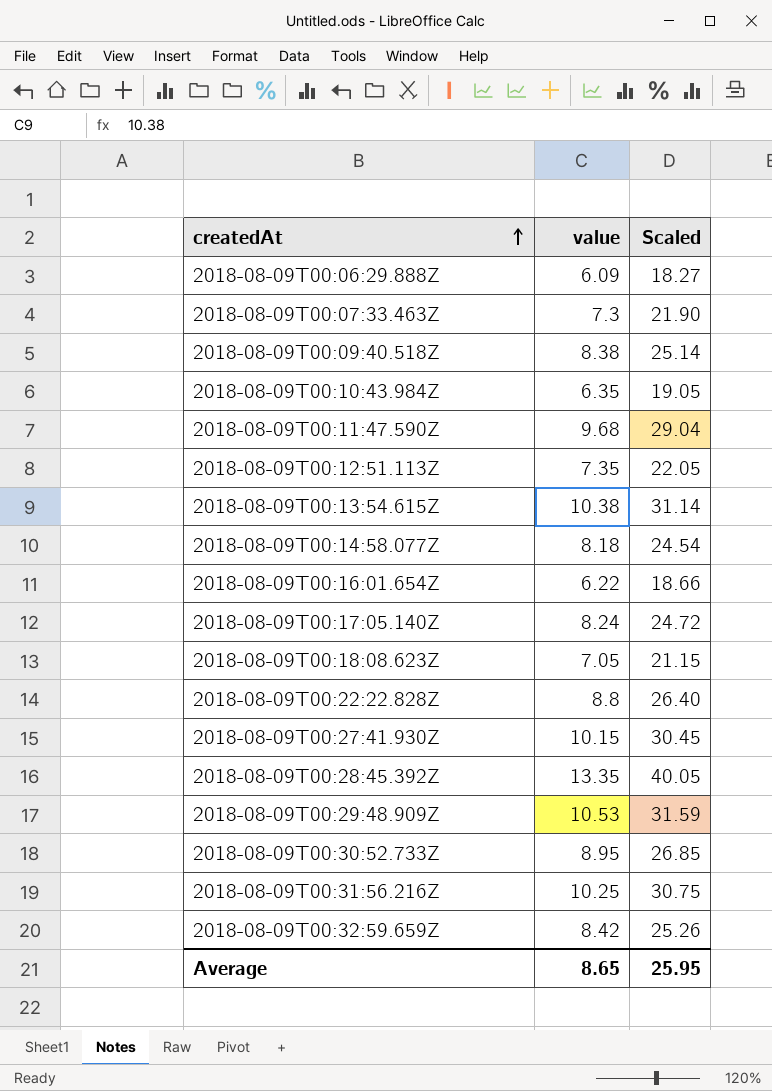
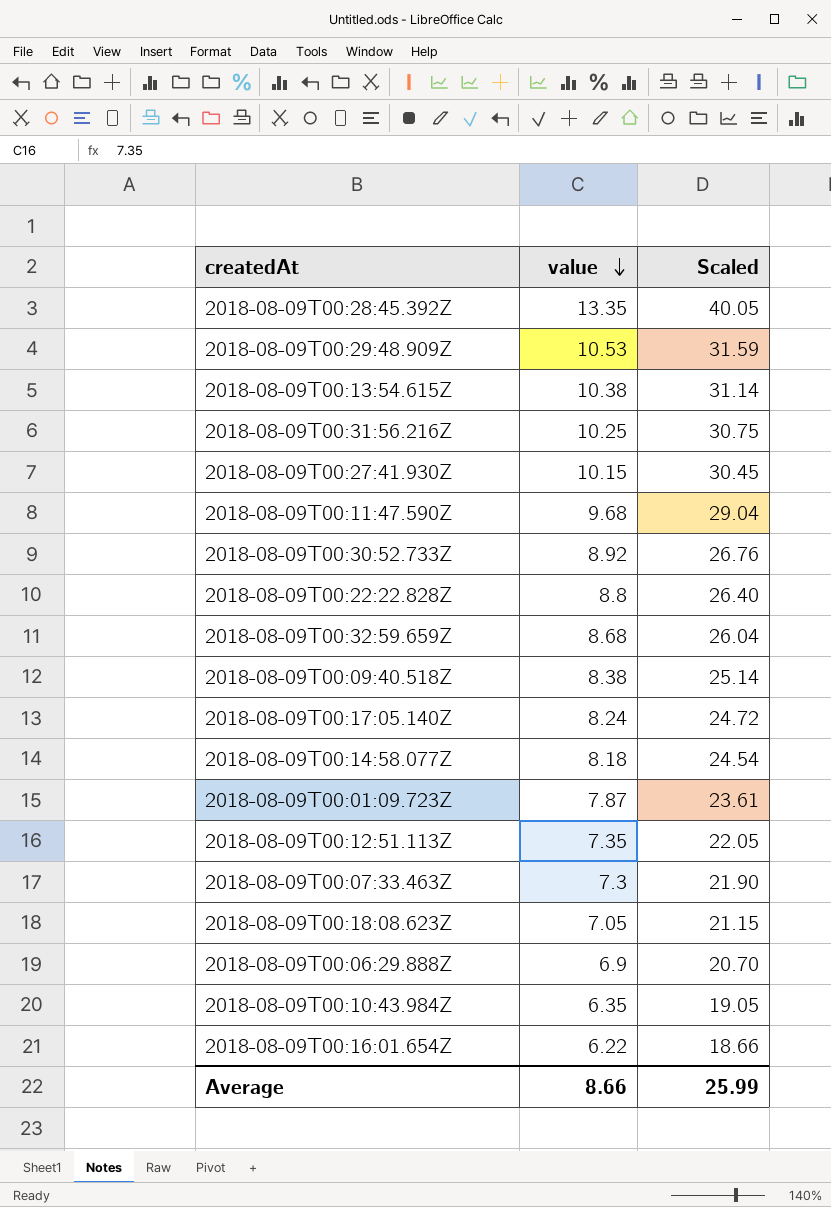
row order: createdAt ascending -> value descending
2018-08-09T00:30:52.733Z | value: 8.95 -> 8.92
2018-08-09T00:30:52.733Z | Scaled: 26.85 -> 26.76
2018-08-09T00:32:59.659Z | value: 8.42 -> 8.68
2018-08-09T00:32:59.659Z | Scaled: 25.26 -> 26.04
row 2018-08-09T00:01:09.723Z: none -> 7.87 | 23.61
2018-08-09T00:06:29.888Z | value: 6.09 -> 6.9
2018-08-09T00:06:29.888Z | Scaled: 18.27 -> 20.70
Average | value: 8.65 -> 8.66
Average | Scaled: 25.95 -> 25.99

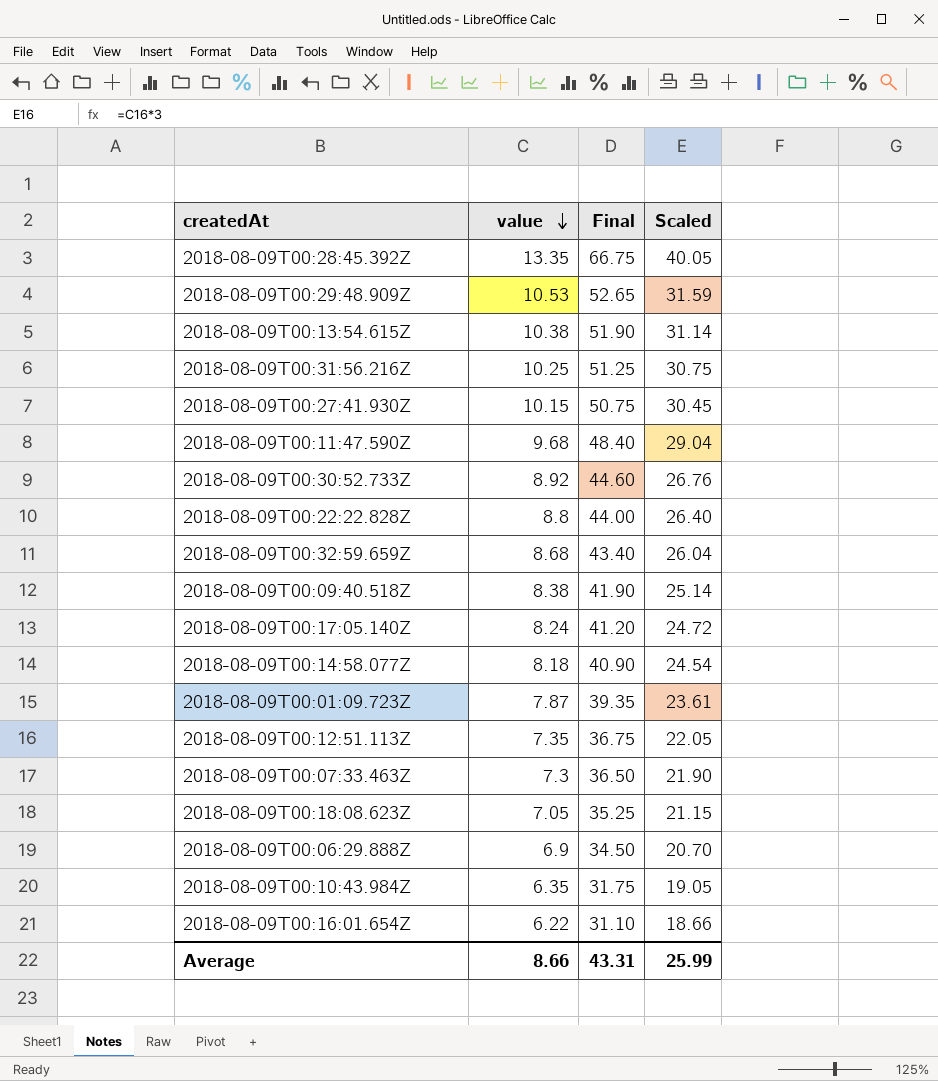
column Final | formula: none -> [value] * 5

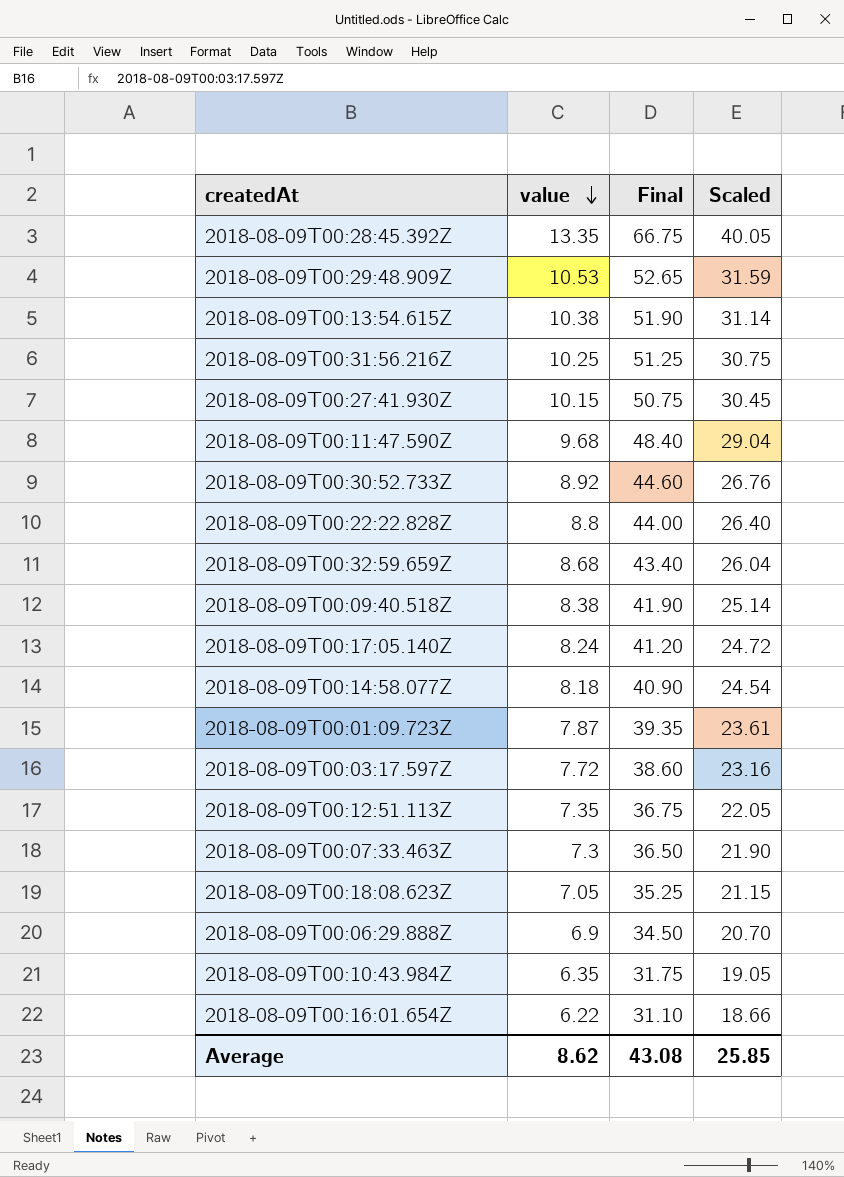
row 2018-08-09T00:03:17.597Z: none -> 7.72 | 38.60 | 23.16
Average | value: 8.66 -> 8.62
Average | Final: 43.31 -> 43.08
Average | Scaled: 25.99 -> 25.85

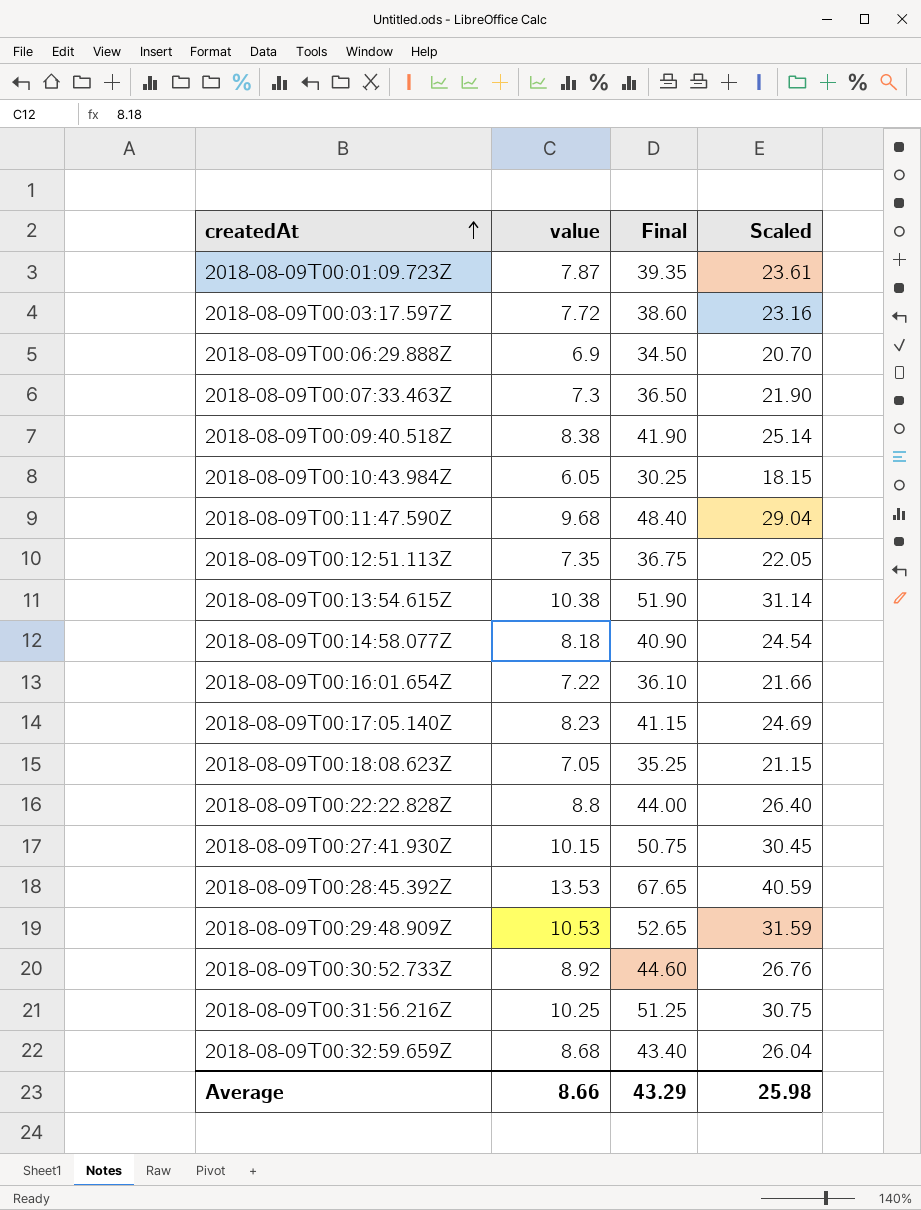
row order: value descending -> createdAt ascending
2018-08-09T00:10:43.984Z | value: 6.35 -> 6.05
2018-08-09T00:10:43.984Z | Final: 31.75 -> 30.25
2018-08-09T00:10:43.984Z | Scaled: 19.05 -> 18.15
2018-08-09T00:16:01.654Z | value: 6.22 -> 7.22
2018-08-09T00:16:01.654Z | Final: 31.10 -> 36.10
2018-08-09T00:16:01.654Z | Scaled: 18.66 -> 21.66
2018-08-09T00:17:05.140Z | value: 8.24 -> 8.23
2018-08-09T00:17:05.140Z | Final: 41.20 -> 41.15
2018-08-09T00:17:05.140Z | Scaled: 24.72 -> 24.69
2018-08-09T00:28:45.392Z | value: 13.35 -> 13.53
2018-08-09T00:28:45.392Z | Final: 66.75 -> 67.65
2018-08-09T00:28:45.392Z | Scaled: 40.05 -> 40.59
Average | value: 8.62 -> 8.66
Average | Final: 43.08 -> 43.29
Average | Scaled: 25.85 -> 25.98

